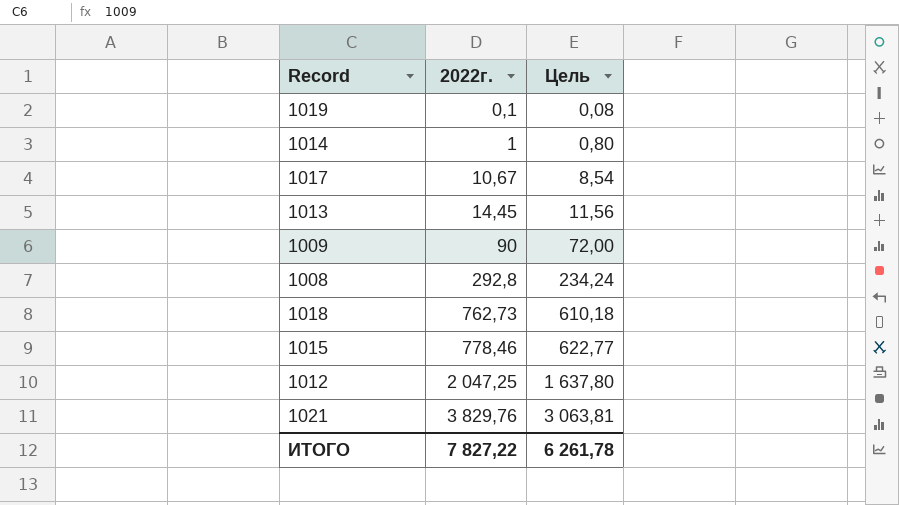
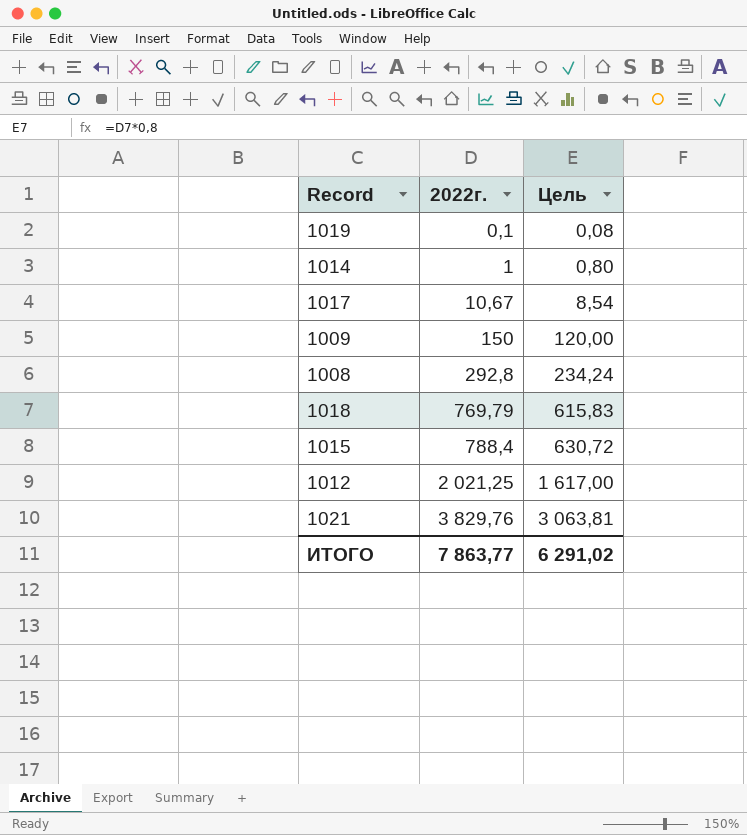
row 1013: 14,45 | 11,56 -> none
1009 | 2022г.: 90 -> 150
1009 | Цель: 72,00 -> 120,00
1018 | 2022г.: 762,73 -> 769,79
1018 | Цель: 610,18 -> 615,83
1015 | 2022г.: 778,46 -> 788,4
1015 | Цель: 622,77 -> 630,72
1012 | 2022г.: 2 047,25 -> 2 021,25
1012 | Цель: 1 637,80 -> 1 617,00
ИТОГО | 2022г.: 7 827,22 -> 7 863,77
ИТОГО | Цель: 6 261,78 -> 6 291,02

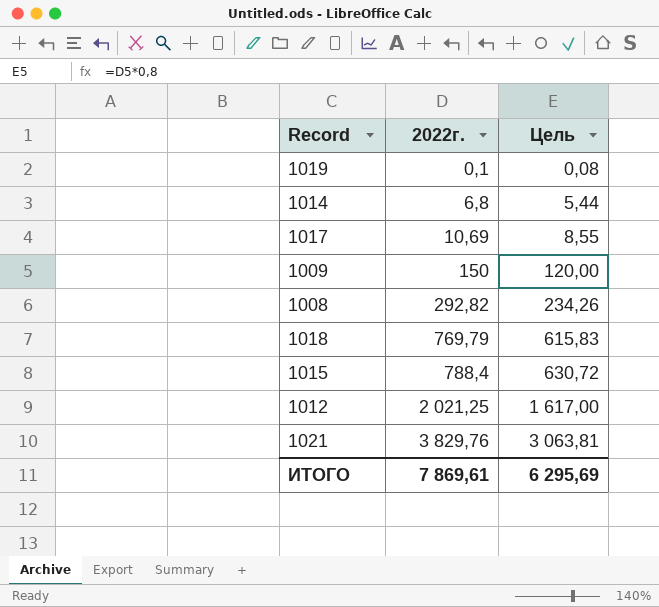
1014 | 2022г.: 1 -> 6,8
1014 | Цель: 0,80 -> 5,44
1017 | 2022г.: 10,67 -> 10,69
1017 | Цель: 8,54 -> 8,55
1008 | 2022г.: 292,8 -> 292,82
1008 | Цель: 234,24 -> 234,26
ИТОГО | 2022г.: 7 863,77 -> 7 869,61
ИТОГО | Цель: 6 291,02 -> 6 295,69

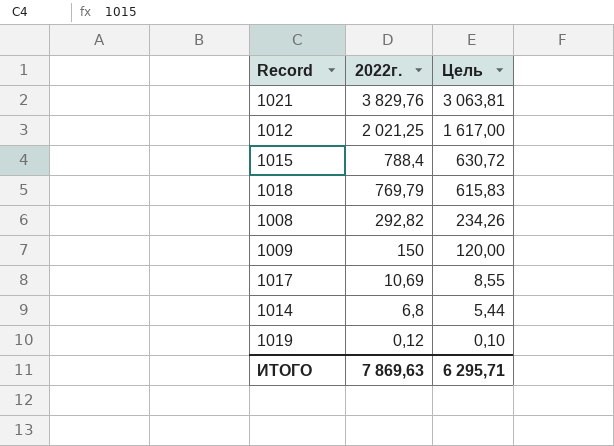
row order: 2022г. ascending -> 2022г. descending
1019 | 2022г.: 0,1 -> 0,12
1019 | Цель: 0,08 -> 0,10
ИТОГО | 2022г.: 7 869,61 -> 7 869,63
ИТОГО | Цель: 6 295,69 -> 6 295,71

